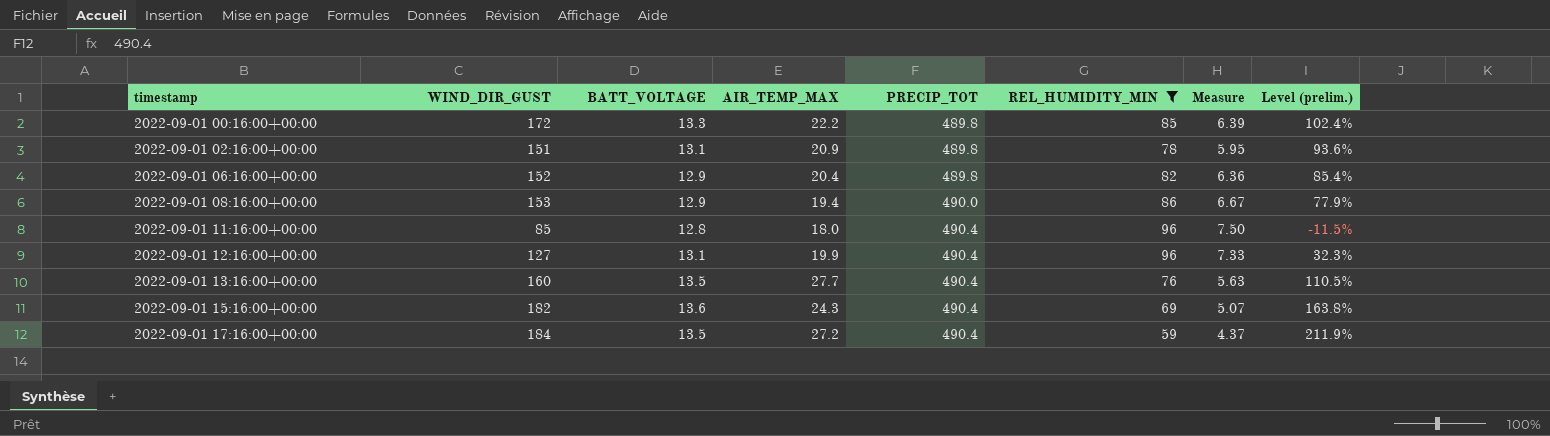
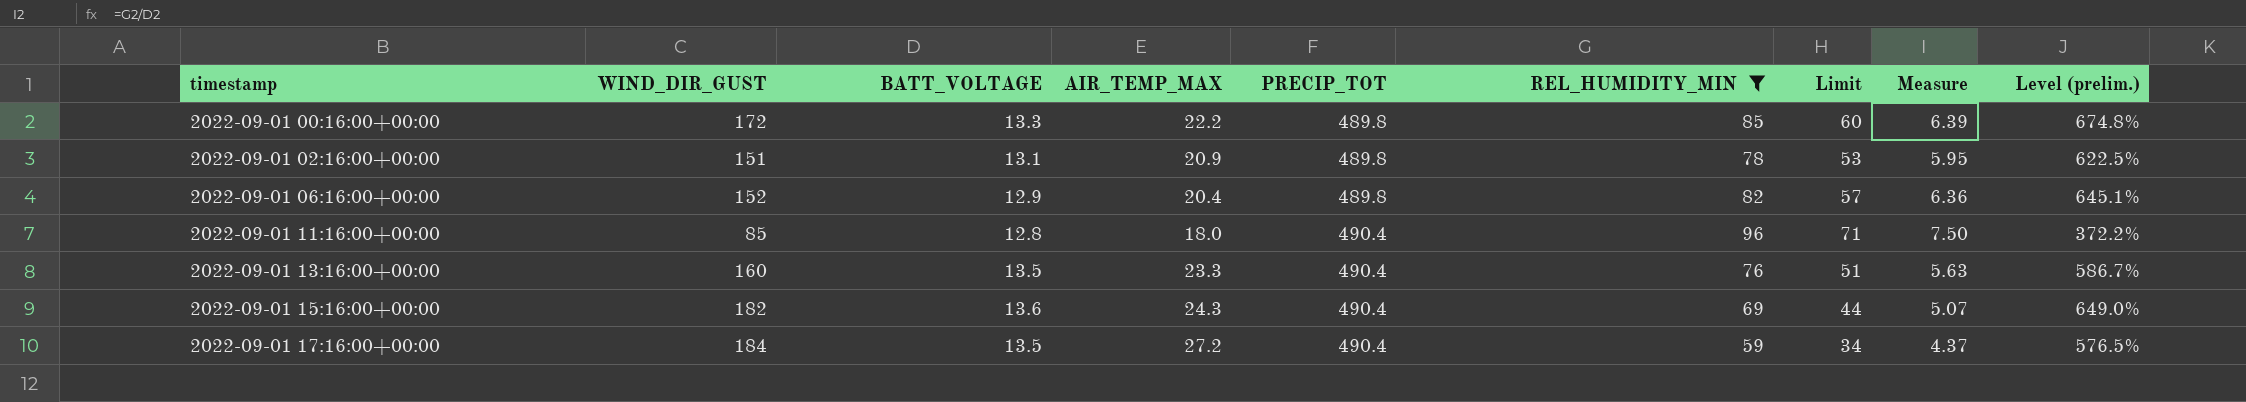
column Limit | formula: none -> [REL_HUMIDITY_MIN] - 25
column Level (prelim.) | formula: ([WIND_DIR_GUST] - [REL_HUMIDITY_MIN]) / [REL_HUMIDITY_MIN] -> ([WIND_DIR_GUST] - [AIR_TEMP_MAX]) / [AIR_TEMP_MAX]
row 2022-09-01 08:16:00+00:00: 153 | 12.9 | 19.4 | 490.0 | 86 | 6.67 | 77.9% -> none
row 2022-09-01 12:16:00+00:00: 127 | 13.1 | 19.9 | 490.4 | 96 | 7.33 | 32.3% -> none
2022-09-01 13:16:00+00:00 | AIR_TEMP_MAX: 27.7 -> 23.3

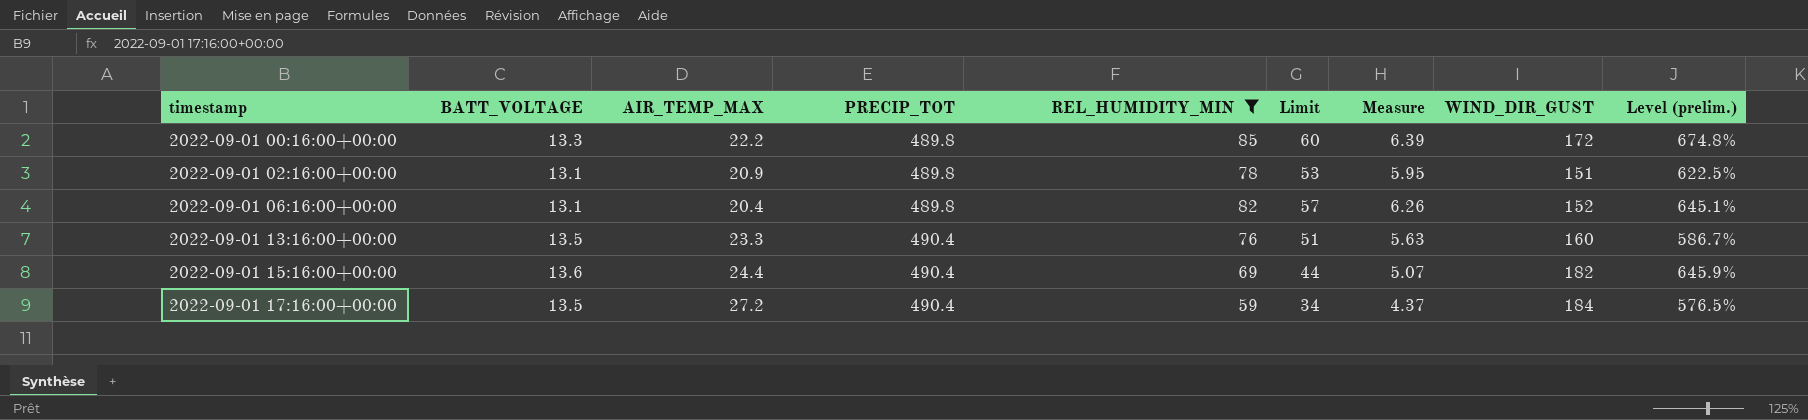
column WIND_DIR_GUST | position: 2 -> 8
row 2022-09-01 11:16:00+00:00: 85 | 12.8 | 18.0 | 490.4 | 96 | 71 | 7.50 | 372.2% -> none
2022-09-01 06:16:00+00:00 | BATT_VOLTAGE: 12.9 -> 13.1
2022-09-01 06:16:00+00:00 | Measure: 6.36 -> 6.26
2022-09-01 15:16:00+00:00 | AIR_TEMP_MAX: 24.3 -> 24.4
2022-09-01 15:16:00+00:00 | Level (prelim.): 649.0% -> 645.9%

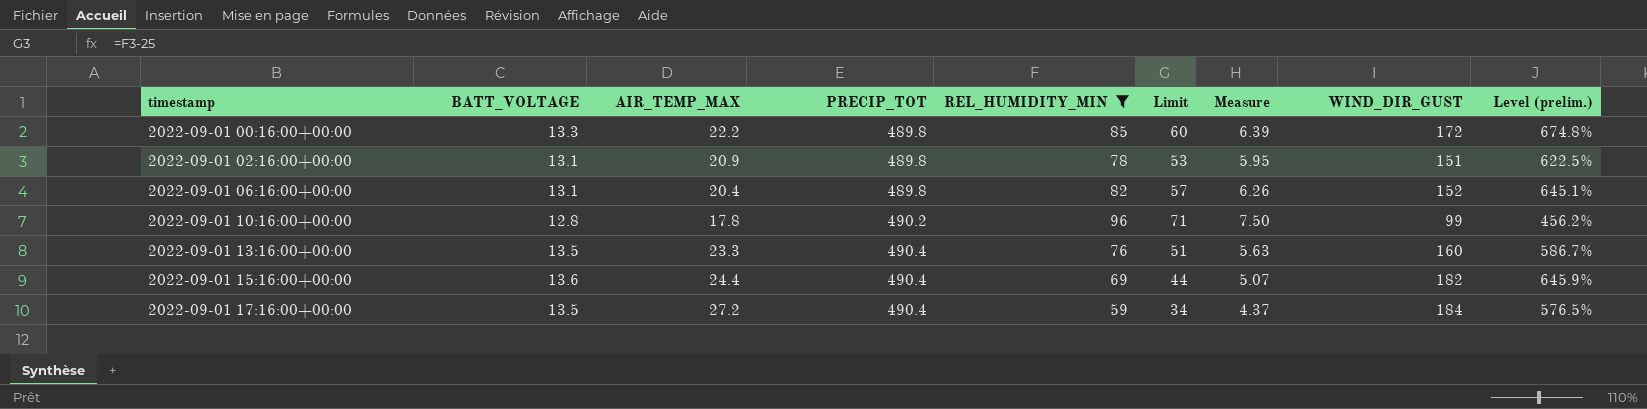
row 2022-09-01 10:16:00+00:00: none -> 12.8 | 17.8 | 490.2 | 96 | 71 | 7.50 | 99 | 456.2%

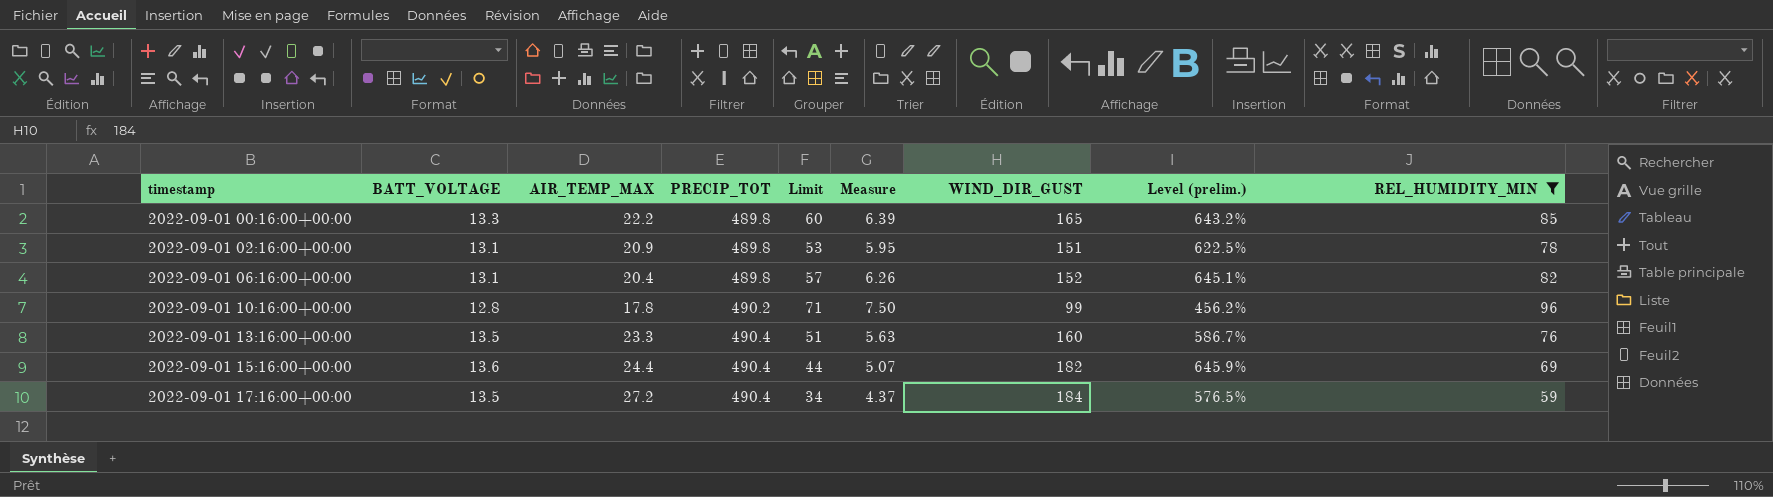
column REL_HUMIDITY_MIN | position: 5 -> 9
2022-09-01 00:16:00+00:00 | WIND_DIR_GUST: 172 -> 165
2022-09-01 00:16:00+00:00 | Level (prelim.): 674.8% -> 643.2%

